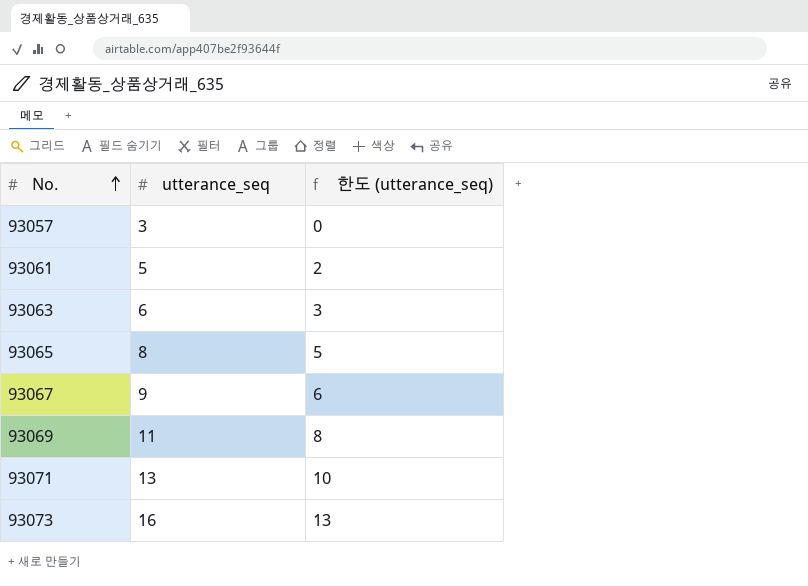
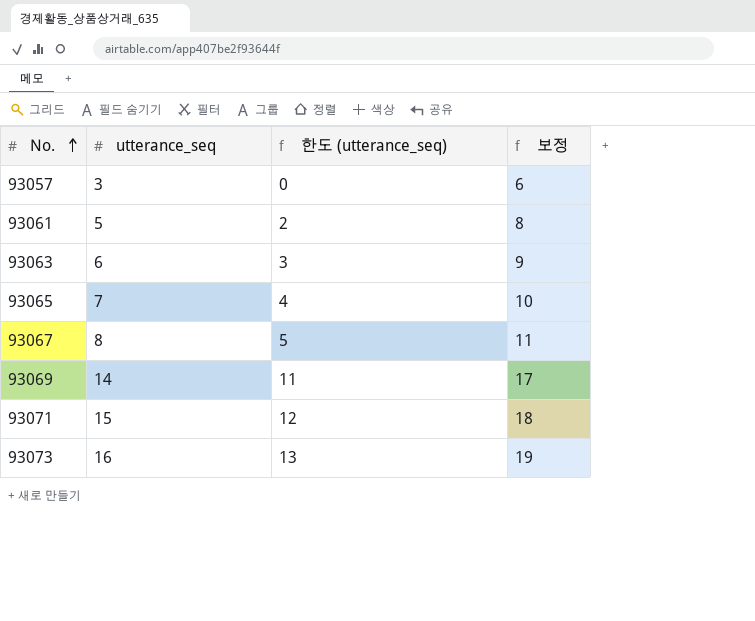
column 보정 | formula: none -> [utterance_seq] + 3
93065 | utterance_seq: 8 -> 7
93065 | 한도 (utterance_seq): 5 -> 4
93067 | utterance_seq: 9 -> 8
93067 | 한도 (utterance_seq): 6 -> 5
93069 | utterance_seq: 11 -> 14
93069 | 한도 (utterance_seq): 8 -> 11
93071 | utterance_seq: 13 -> 15
93071 | 한도 (utterance_seq): 10 -> 12

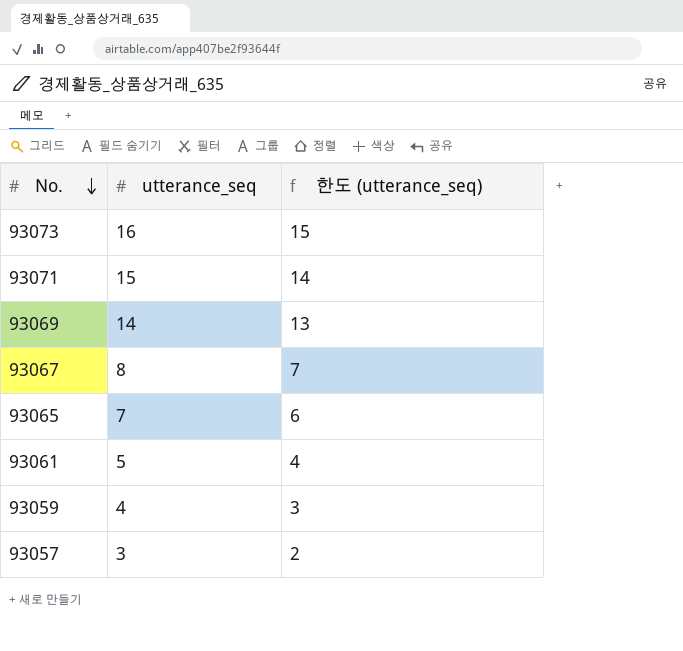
row order: No. ascending -> No. descending
column 보정 | formula: [utterance_seq] + 3 -> none
column 한도 (utterance_seq) | formula: [utterance_seq] - 3 -> [utterance_seq] - 1
row 93063: 6 | 3 | 9 -> none
row 93059: none -> 4 | 3

